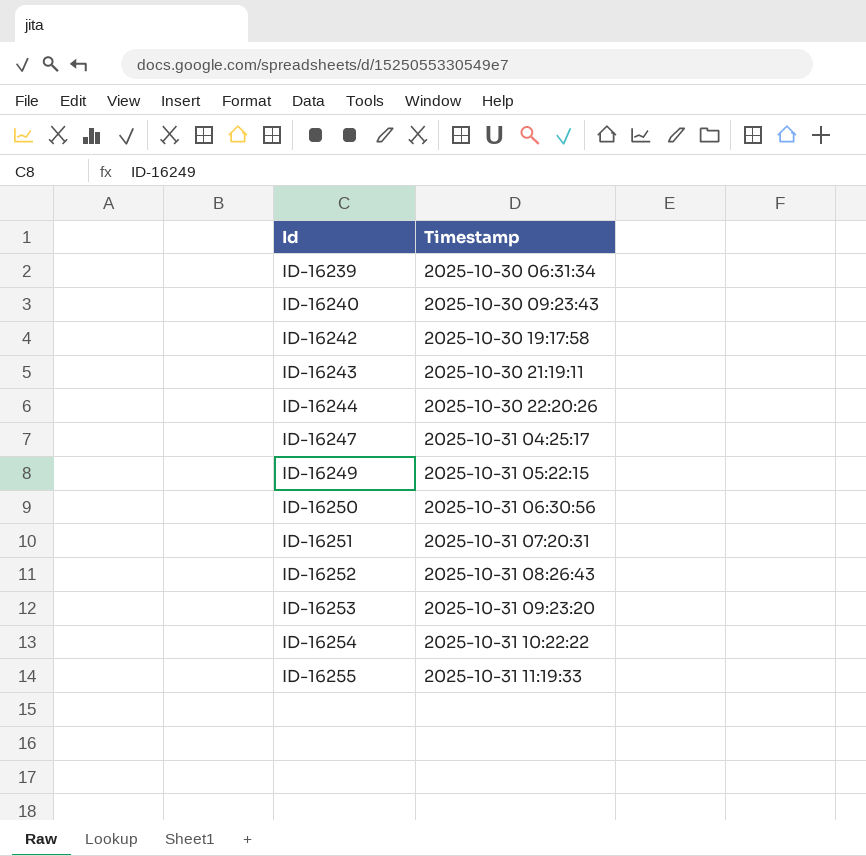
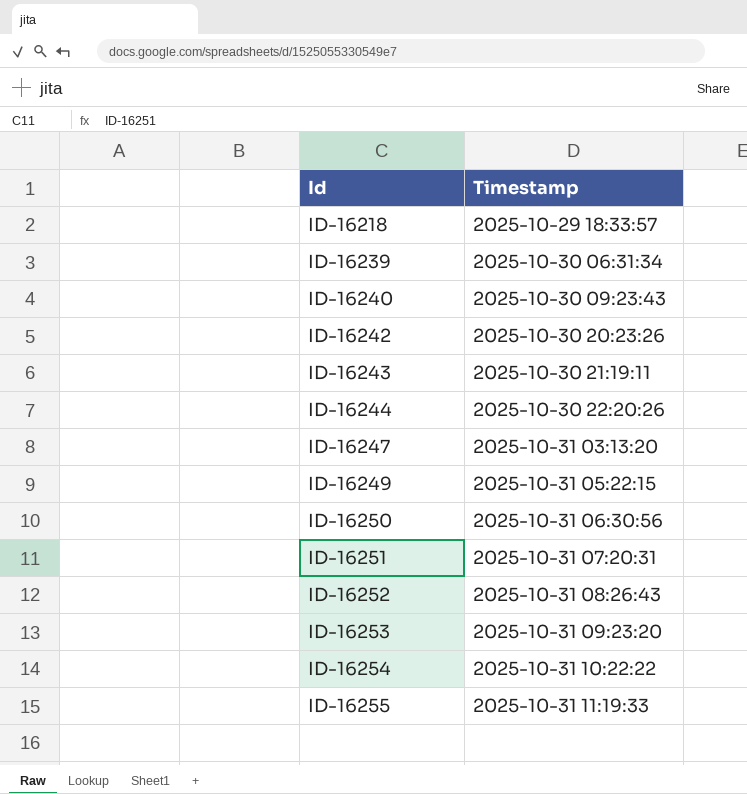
row ID-16218: none -> 2025-10-29 18:33:57
ID-16242 | Timestamp: 2025-10-30 19:17:58 -> 2025-10-30 20:23:26
ID-16247 | Timestamp: 2025-10-31 04:25:17 -> 2025-10-31 03:13:20

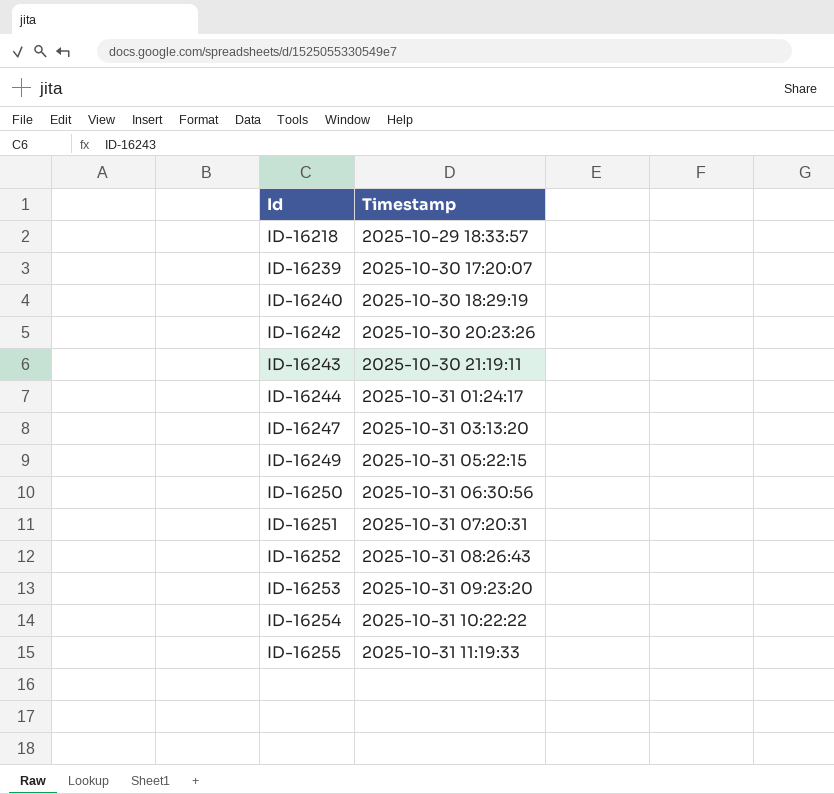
ID-16239 | Timestamp: 2025-10-30 06:31:34 -> 2025-10-30 17:20:07
ID-16240 | Timestamp: 2025-10-30 09:23:43 -> 2025-10-30 18:29:19
ID-16244 | Timestamp: 2025-10-30 22:20:26 -> 2025-10-31 01:24:17

